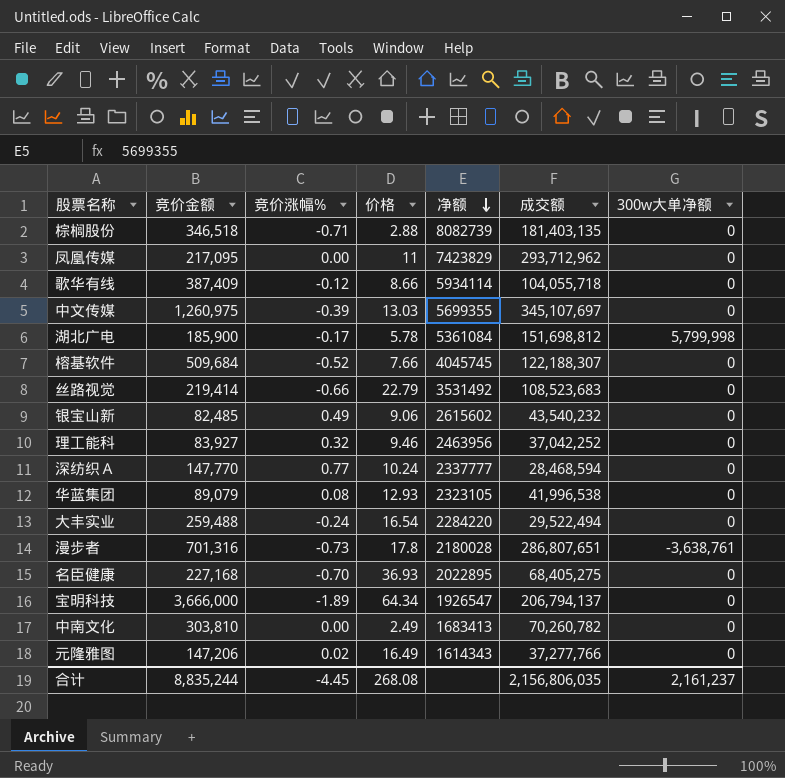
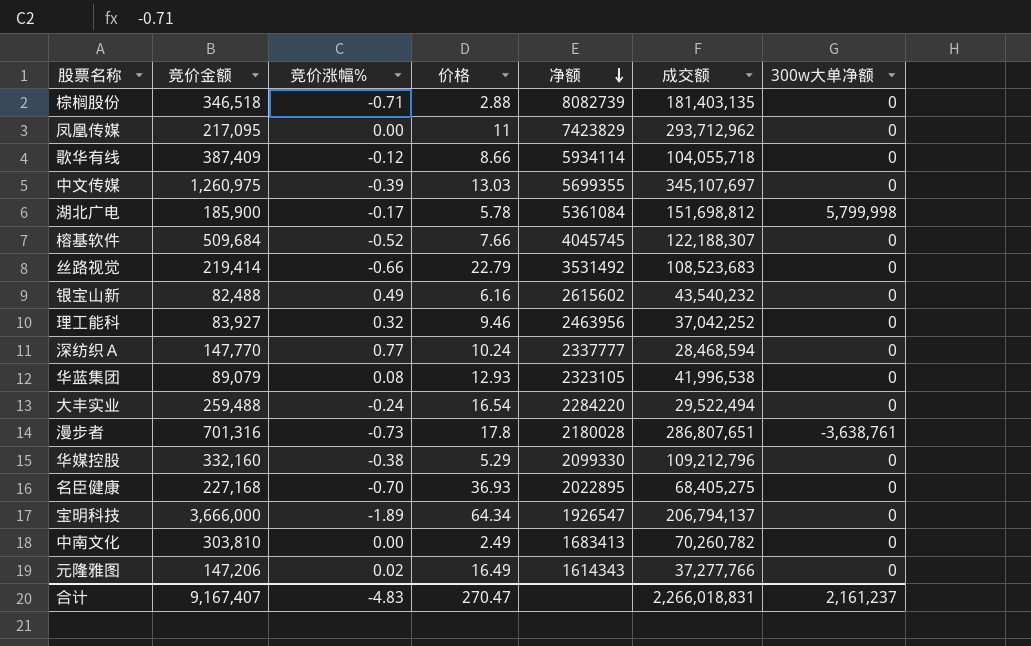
银宝山新 | 竞价金额: 82,485 -> 82,488
银宝山新 | 价格: 9.06 -> 6.16
row 华媒控股: none -> 332,160 | -0.38 | 5.29 | 2099330 | 109,212,796 | 0
合计 | 竞价金额: 8,835,244 -> 9,167,407
合计 | 竞价涨幅%: -4.45 -> -4.83
合计 | 价格: 268.08 -> 270.47
合计 | 成交额: 2,156,806,035 -> 2,266,018,831

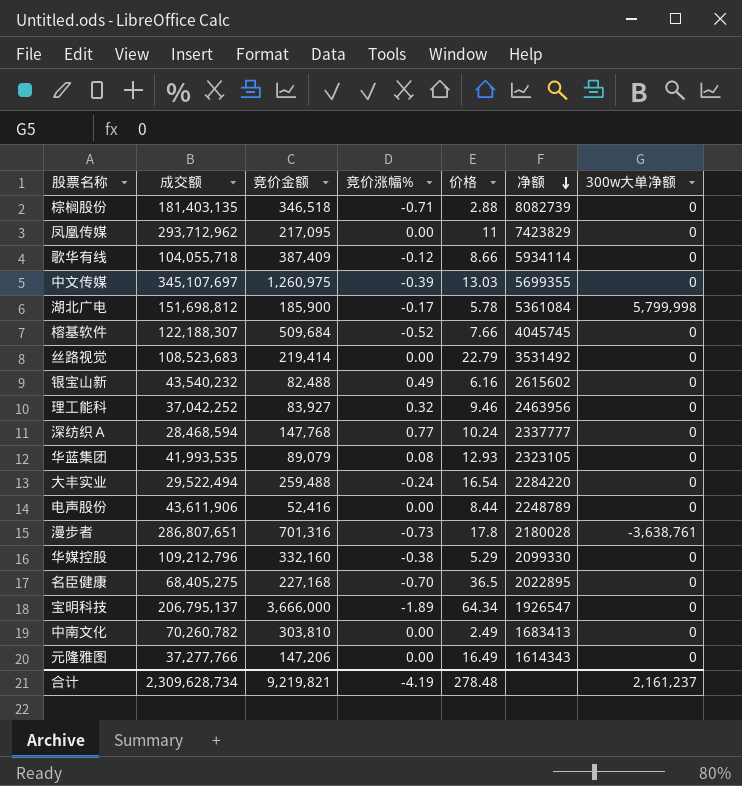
column 成交额 | position: 6 -> 2
丝路视觉 | 竞价涨幅%: -0.66 -> 0.00
深纺织Ａ | 竞价金额: 147,770 -> 147,768
华蓝集团 | 成交额: 41,996,538 -> 41,993,535
row 电声股份: none -> 43,611,906 | 52,416 | 0.00 | 8.44 | 2248789 | 0
名臣健康 | 价格: 36.93 -> 36.5
宝明科技 | 成交额: 206,794,137 -> 206,795,137
元隆雅图 | 竞价涨幅%: 0.02 -> 0.00
合计 | 成交额: 2,266,018,831 -> 2,309,628,734
合计 | 竞价金额: 9,167,407 -> 9,219,821
合计 | 竞价涨幅%: -4.83 -> -4.19
合计 | 价格: 270.47 -> 278.48

